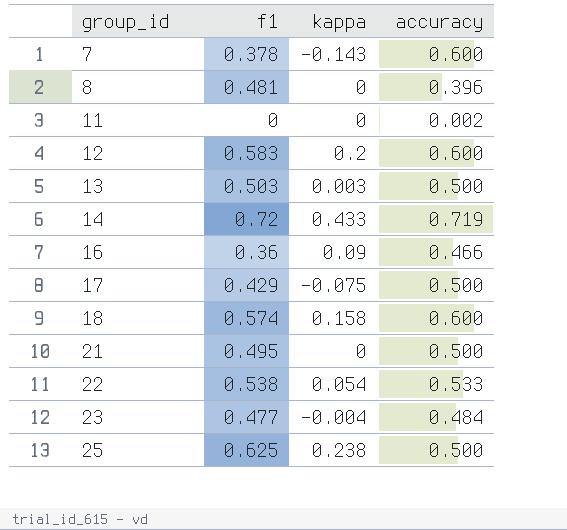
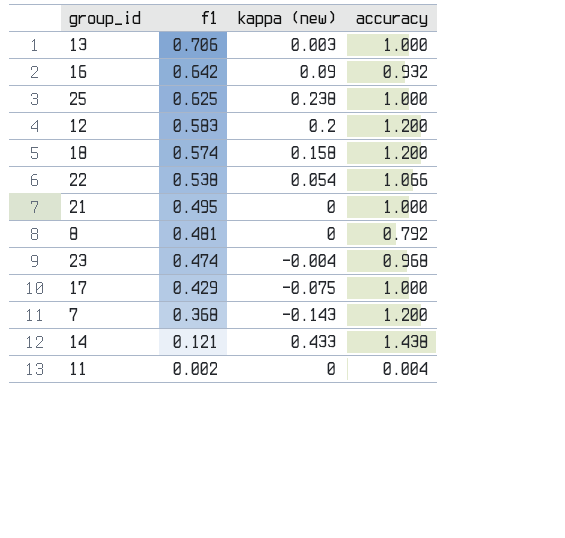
row order: group_id ascending -> f1 descending
column name: kappa -> kappa (new)
13 | f1: 0.503 -> 0.706
13 | accuracy: 0.500 -> 1.000
16 | f1: 0.36 -> 0.642
16 | accuracy: 0.466 -> 0.932
25 | accuracy: 0.500 -> 1.000
12 | accuracy: 0.600 -> 1.200
18 | accuracy: 0.600 -> 1.200
22 | accuracy: 0.533 -> 1.066
21 | accuracy: 0.500 -> 1.000
8 | accuracy: 0.396 -> 0.792
23 | f1: 0.477 -> 0.474
23 | accuracy: 0.484 -> 0.968
17 | accuracy: 0.500 -> 1.000
7 | f1: 0.378 -> 0.368
7 | accuracy: 0.600 -> 1.200
14 | f1: 0.72 -> 0.121
14 | accuracy: 0.719 -> 1.438
11 | f1: 0 -> 0.002
11 | accuracy: 0.002 -> 0.004

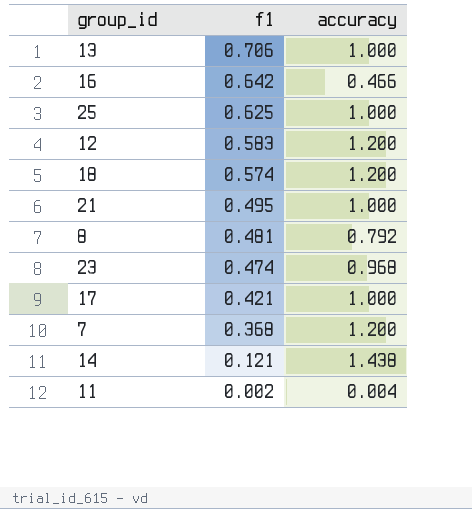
column kappa (new) | position: 3 -> none
row 22: 0.538 | 0.054 | 1.066 -> none
16 | accuracy: 0.932 -> 0.466
17 | f1: 0.429 -> 0.421

